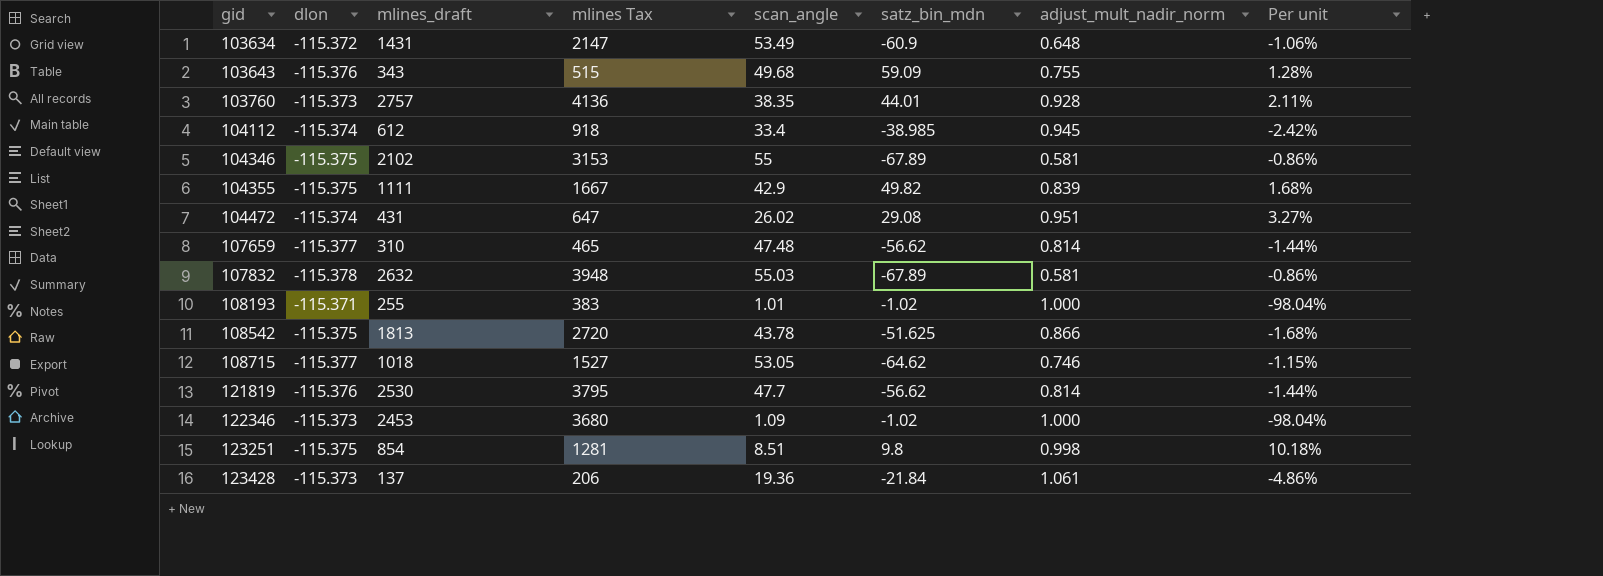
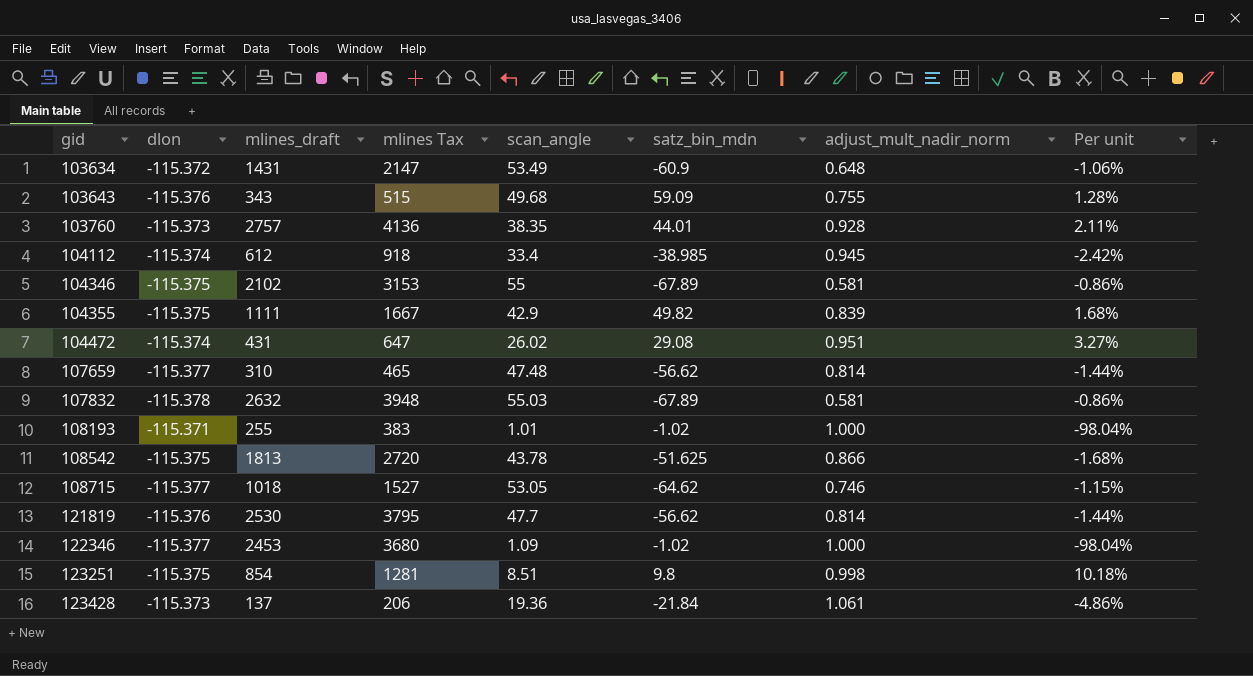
122346 | dlon: -115.373 -> -115.377

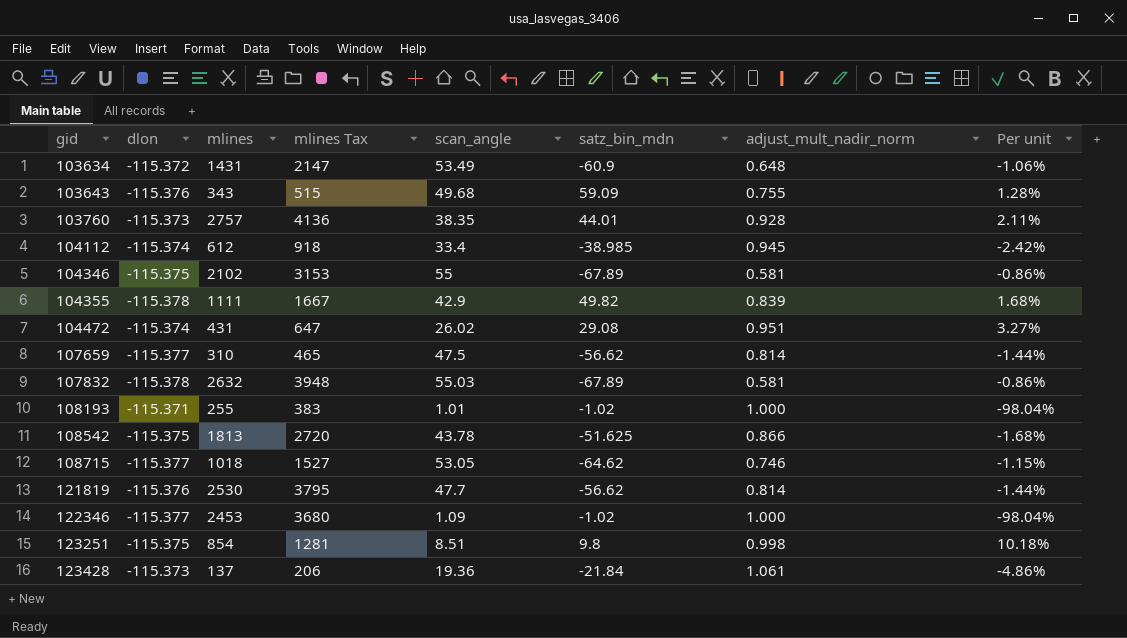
column name: mlines_draft -> mlines
104355 | dlon: -115.375 -> -115.378
107659 | scan_angle: 47.48 -> 47.5

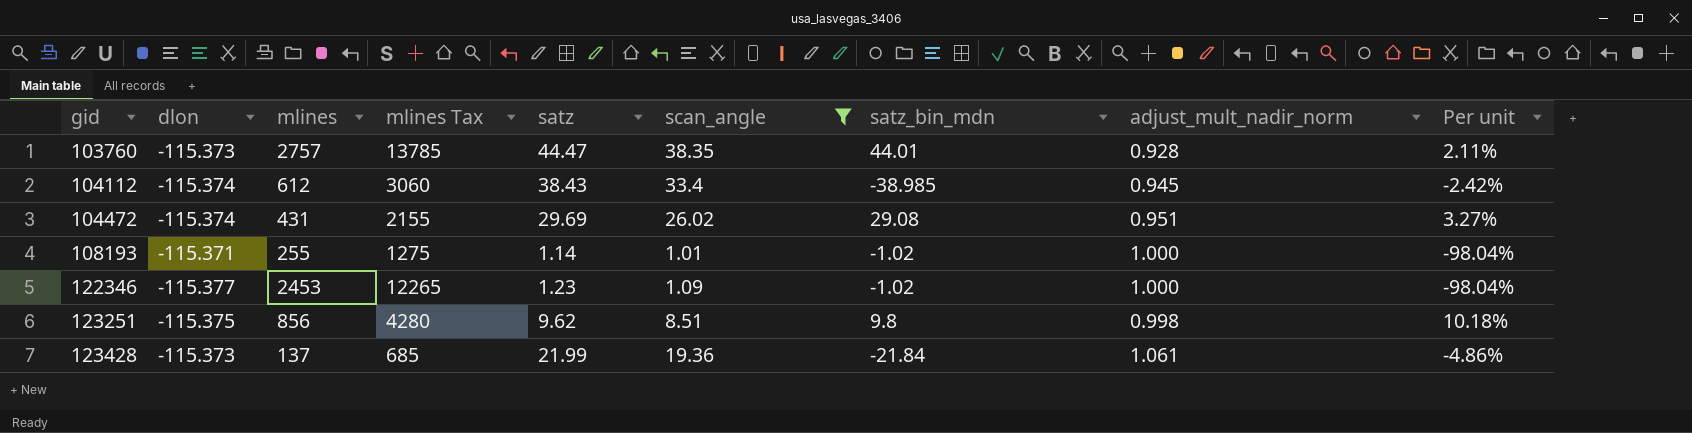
filter: none -> scan_angle <= 38.35
column mlines Tax | formula: [mlines] * 1.5 -> [mlines] * 5
column satz | position: none -> 5
123251 | mlines: 854 -> 856

